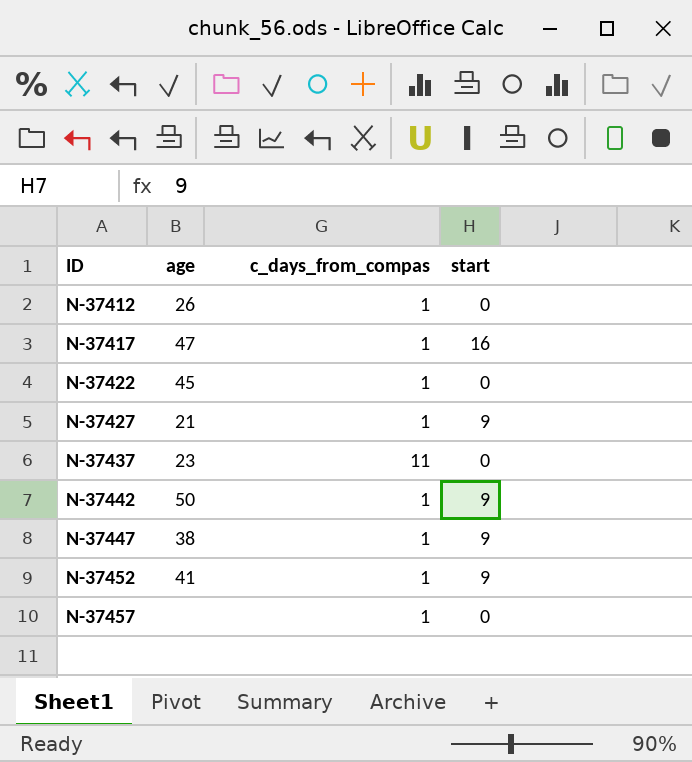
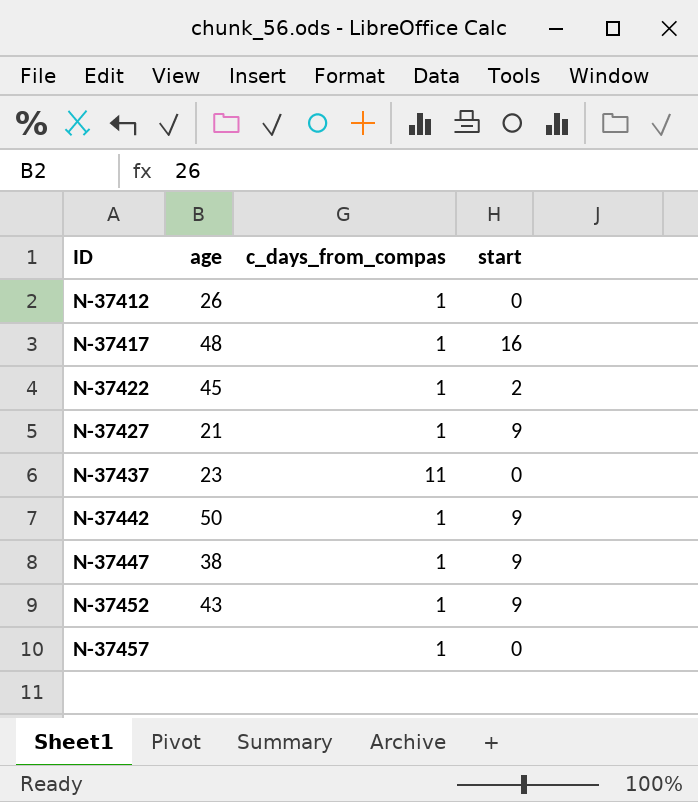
N-37417 | age: 47 -> 48
N-37422 | start: 0 -> 2
N-37452 | age: 41 -> 43

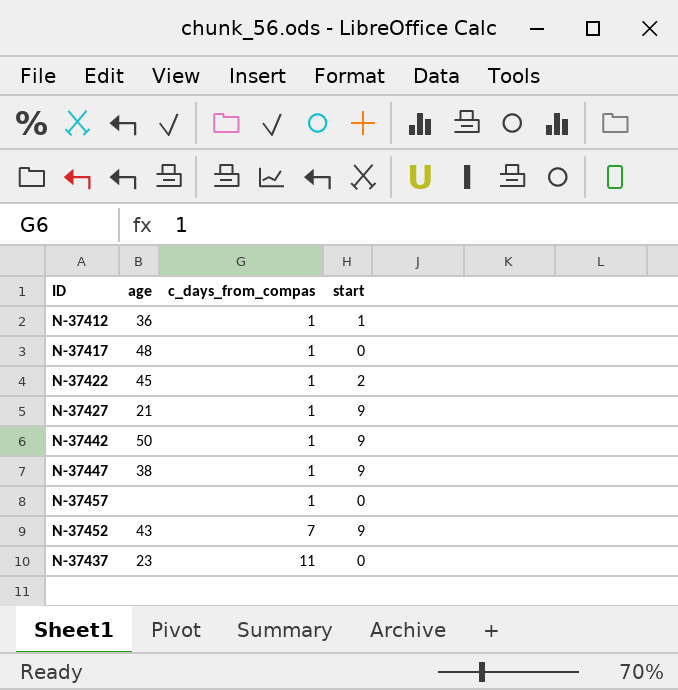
row order: ID ascending -> c_days_from_compas ascending
N-37412 | age: 26 -> 36
N-37412 | start: 0 -> 1
N-37417 | start: 16 -> 0
N-37452 | c_days_from_compas: 1 -> 7

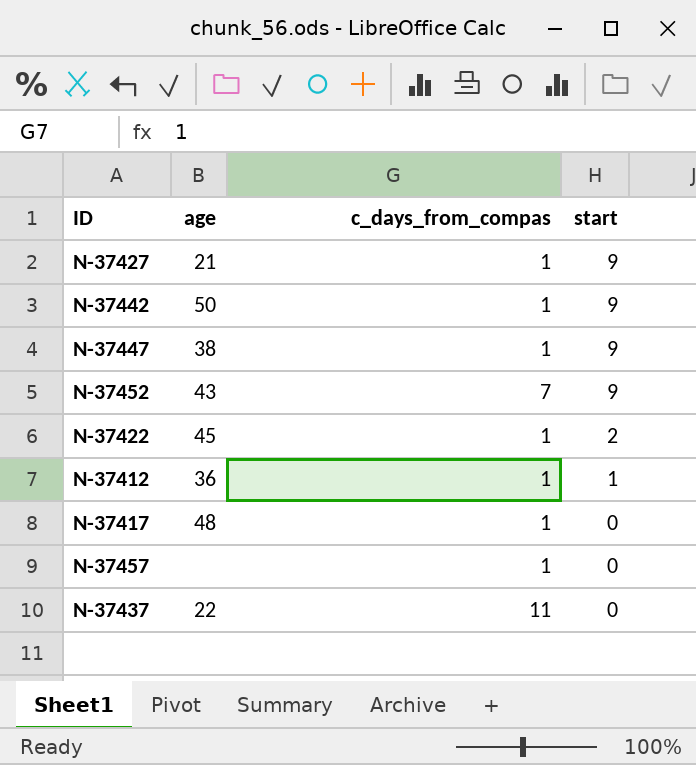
row order: c_days_from_compas ascending -> start descending
N-37437 | age: 23 -> 22

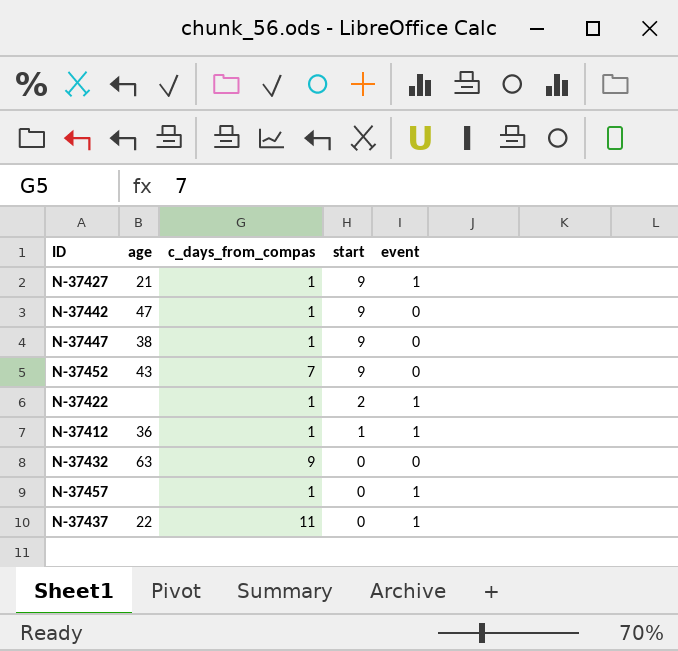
column event | position: none -> 5
row N-37417: 48 | 1 | 0 -> none
N-37442 | age: 50 -> 47
N-37422 | age: 45 -> none
row N-37432: none -> 63 | 9 | 0 | 0

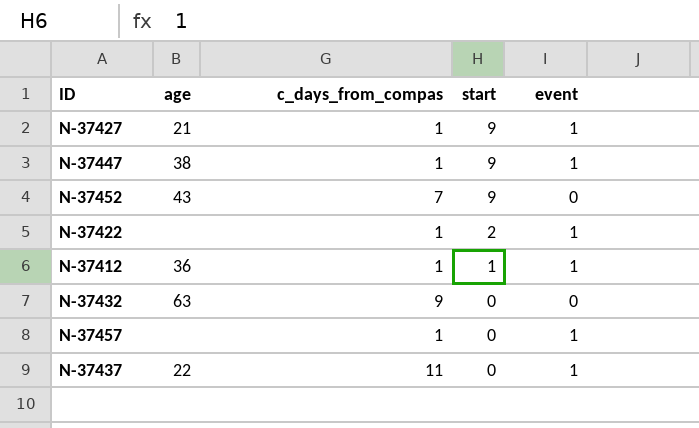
row N-37442: 47 | 1 | 9 | 0 -> none
N-37447 | event: 0 -> 1

